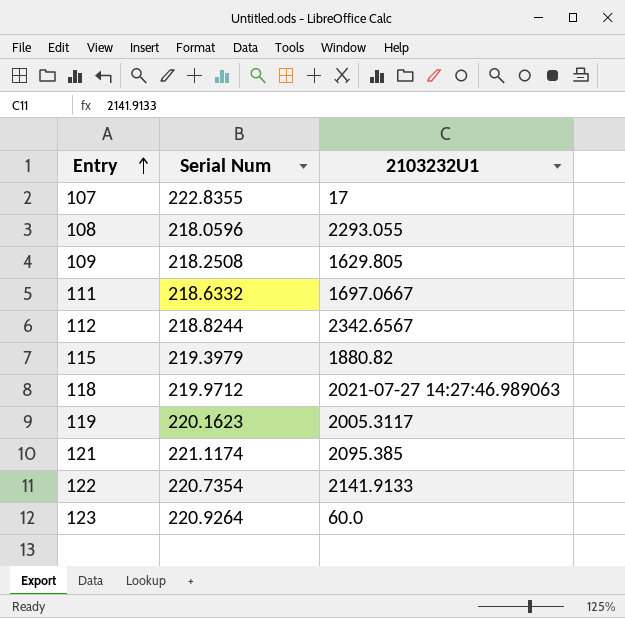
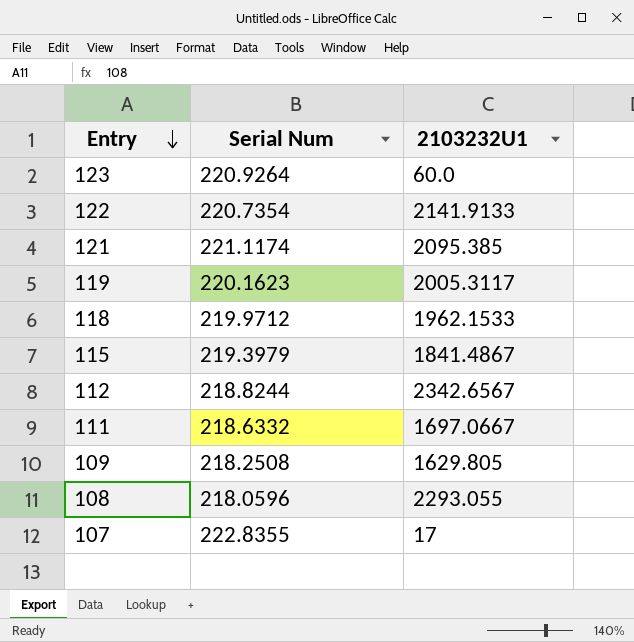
row order: Entry ascending -> Entry descending
118 | 2103232U1: 2021-07-27 14:27:46.989063 -> 1962.1533
115 | 2103232U1: 1880.82 -> 1841.4867

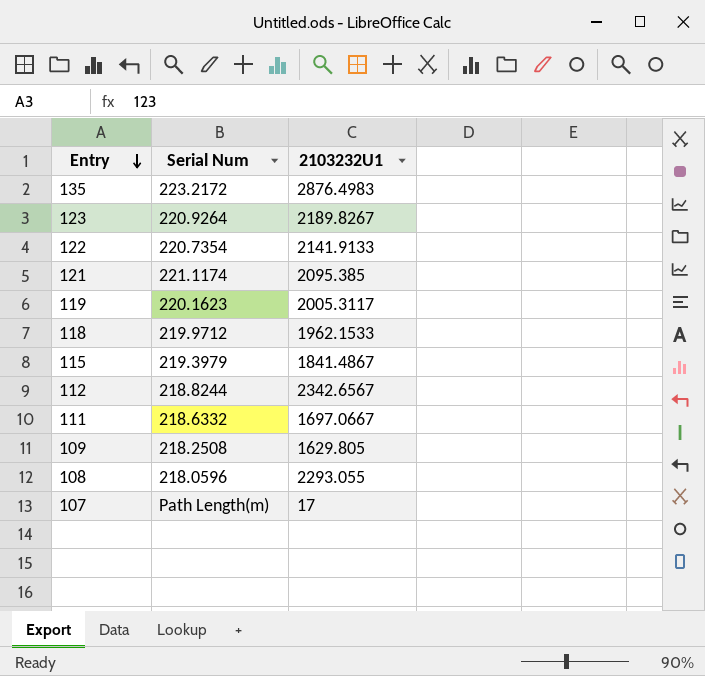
row 135: none -> 223.2172 | 2876.4983
123 | 2103232U1: 60.0 -> 2189.8267
107 | Serial Num: 222.8355 -> Path Length(m)

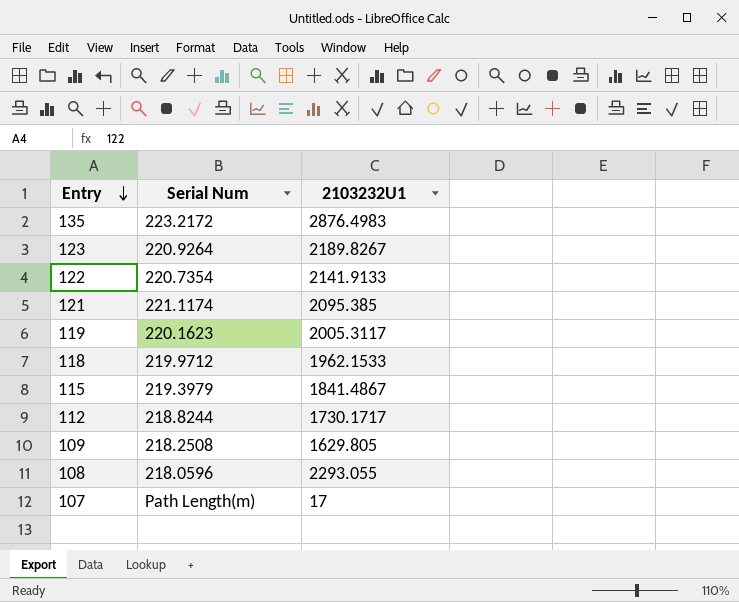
row 111: 218.6332 | 1697.0667 -> none
112 | 2103232U1: 2342.6567 -> 1730.1717

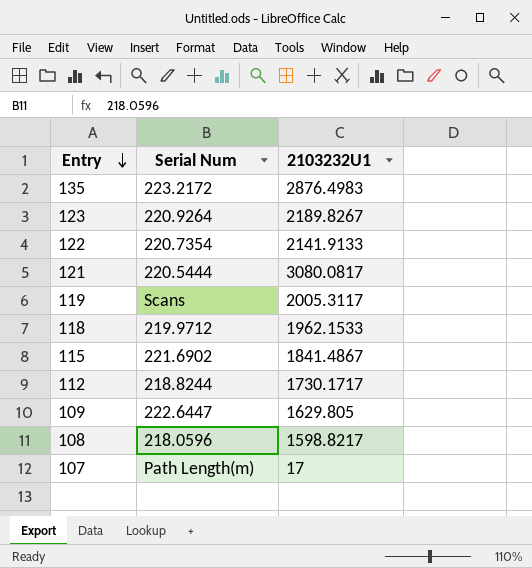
121 | Serial Num: 221.1174 -> 220.5444
121 | 2103232U1: 2095.385 -> 3080.0817
119 | Serial Num: 220.1623 -> Scans
115 | Serial Num: 219.3979 -> 221.6902
109 | Serial Num: 218.2508 -> 222.6447
108 | 2103232U1: 2293.055 -> 1598.8217

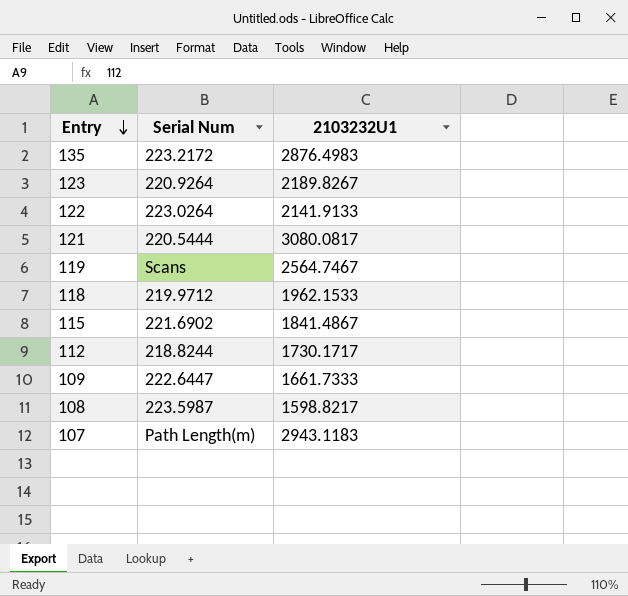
122 | Serial Num: 220.7354 -> 223.0264
119 | 2103232U1: 2005.3117 -> 2564.7467
109 | 2103232U1: 1629.805 -> 1661.7333
108 | Serial Num: 218.0596 -> 223.5987
107 | 2103232U1: 17 -> 2943.1183

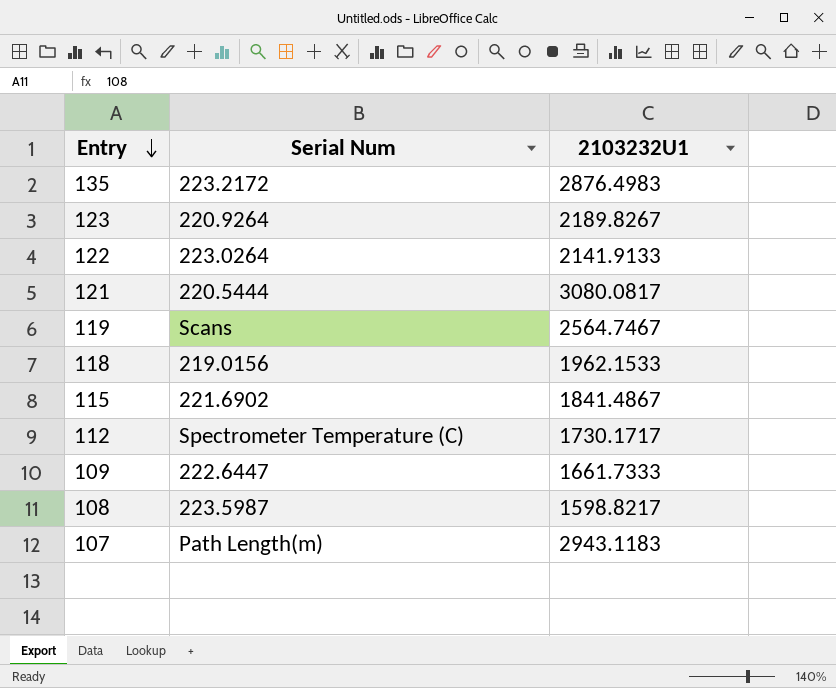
118 | Serial Num: 219.9712 -> 219.0156
112 | Serial Num: 218.8244 -> Spectrometer Temperature (C)

